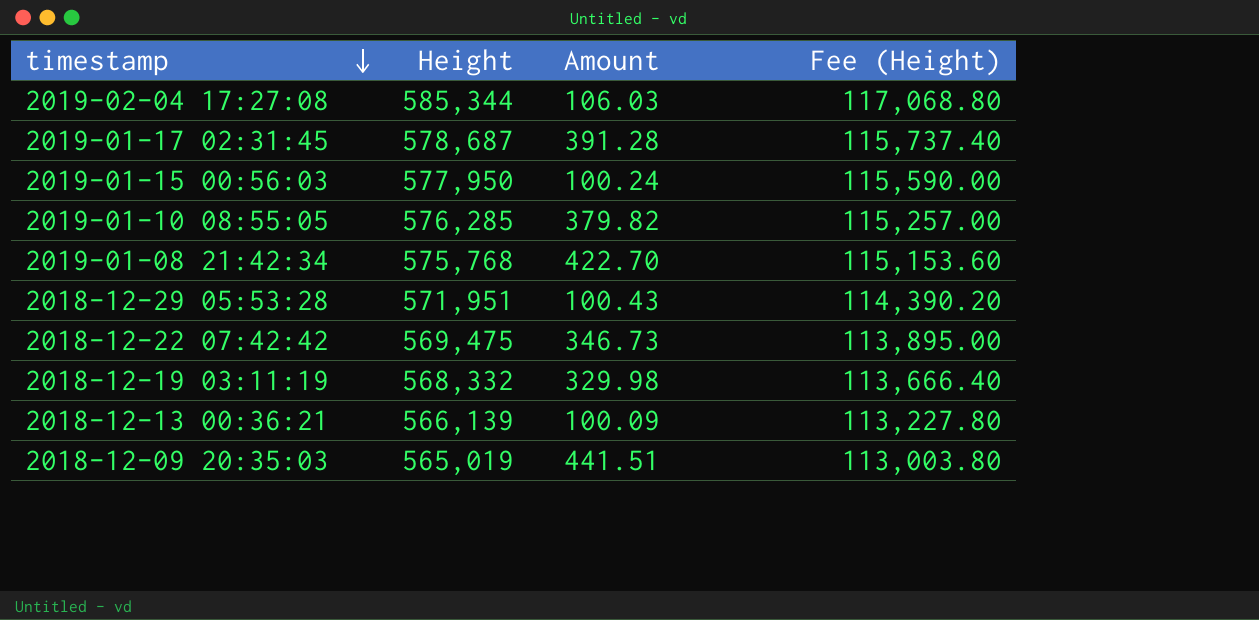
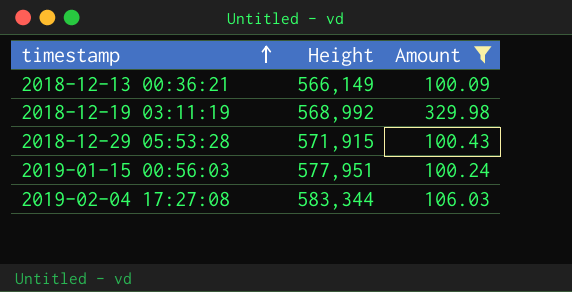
filter: none -> Amount <= 329.98
row order: timestamp descending -> timestamp ascending
column Fee (Height) | formula: [Height] * 0.2 -> none
2018-12-13 00:36:21 | Height: 566,139 -> 566,149
2018-12-19 03:11:19 | Height: 568,332 -> 568,992
2018-12-29 05:53:28 | Height: 571,951 -> 571,915
2019-01-15 00:56:03 | Height: 577,950 -> 577,951
2019-02-04 17:27:08 | Height: 585,344 -> 583,344

